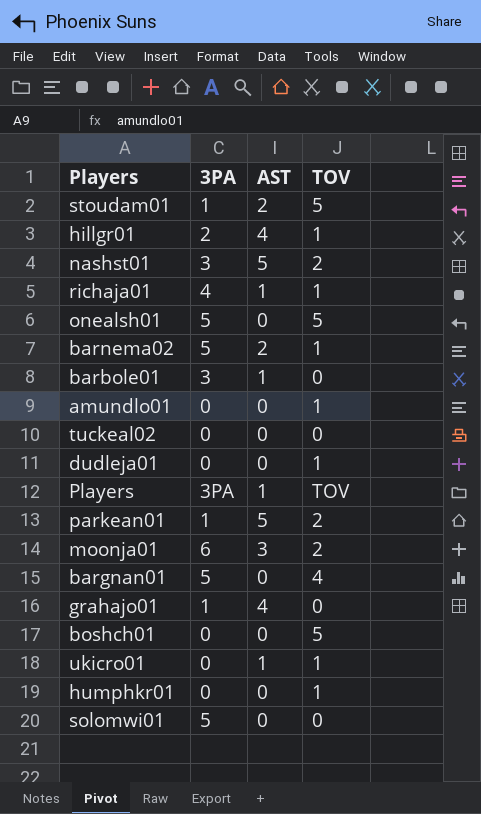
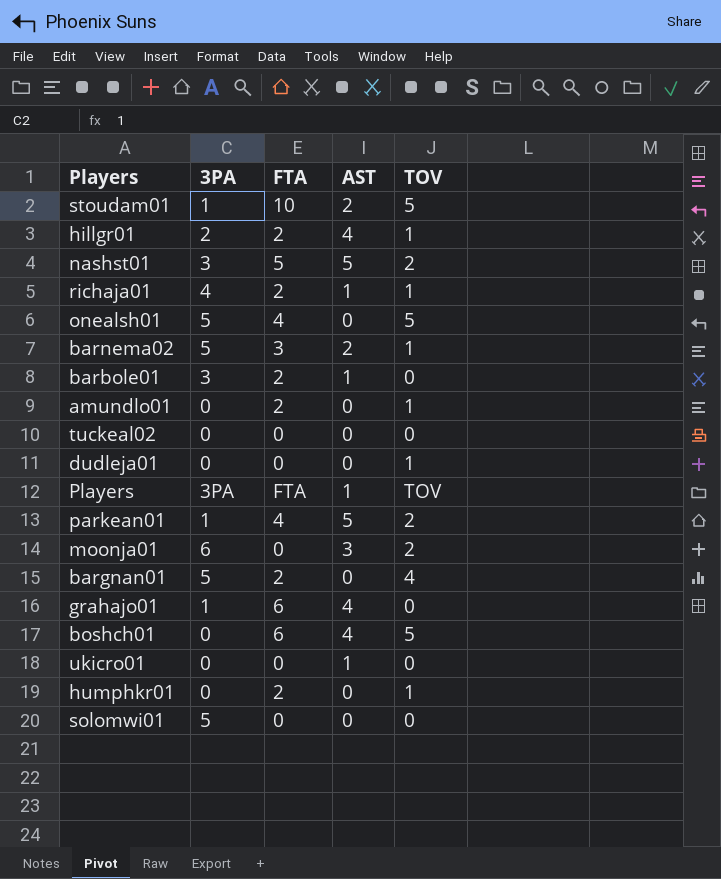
column FTA | position: none -> 3
boshch01 | AST: 0 -> 4
ukicro01 | TOV: 1 -> 0

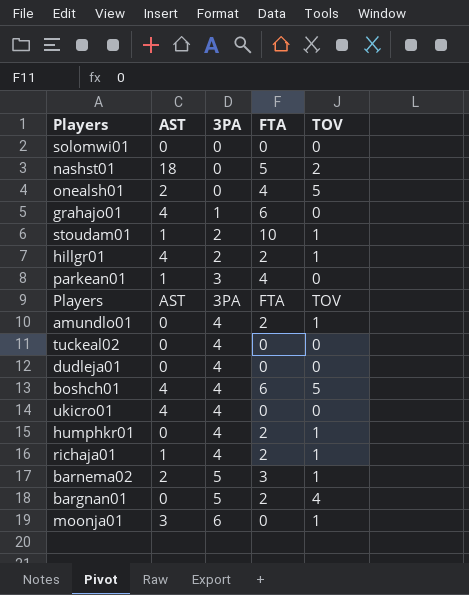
row order: none -> 3PA ascending
column AST | position: 4 -> 2
row barbole01: 3 | 2 | 1 | 0 -> none
solomwi01 | 3PA: 5 -> 0
nashst01 | AST: 5 -> 18
nashst01 | 3PA: 3 -> 0
onealsh01 | AST: 0 -> 2
onealsh01 | 3PA: 5 -> 0
stoudam01 | AST: 2 -> 1
stoudam01 | 3PA: 1 -> 2
stoudam01 | TOV: 5 -> 1
parkean01 | AST: 5 -> 1
parkean01 | 3PA: 1 -> 3
parkean01 | TOV: 2 -> 0
Players | AST: 1 -> AST
amundlo01 | 3PA: 0 -> 4
tuckeal02 | 3PA: 0 -> 4
dudleja01 | 3PA: 0 -> 4
dudleja01 | TOV: 1 -> 0
boshch01 | 3PA: 0 -> 4
ukicro01 | AST: 1 -> 4
ukicro01 | 3PA: 0 -> 4
humphkr01 | 3PA: 0 -> 4
moonja01 | TOV: 2 -> 1

